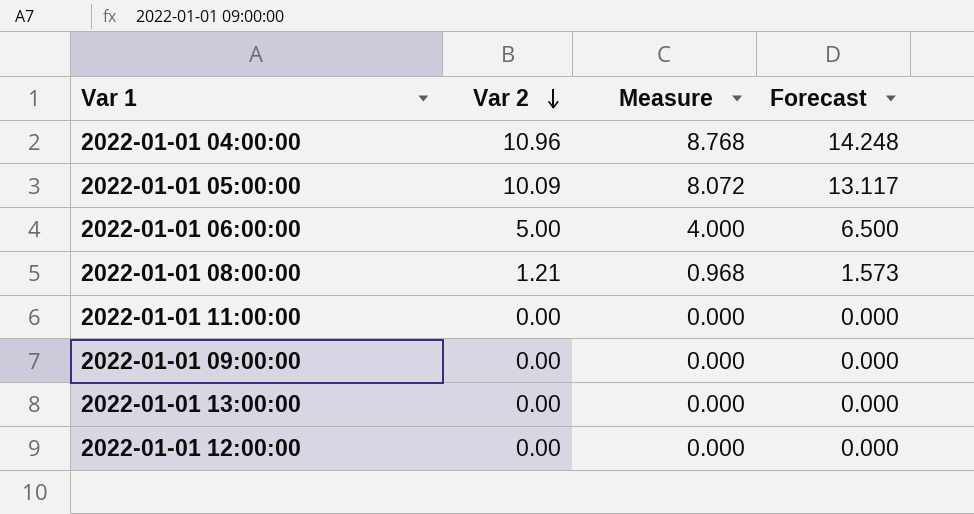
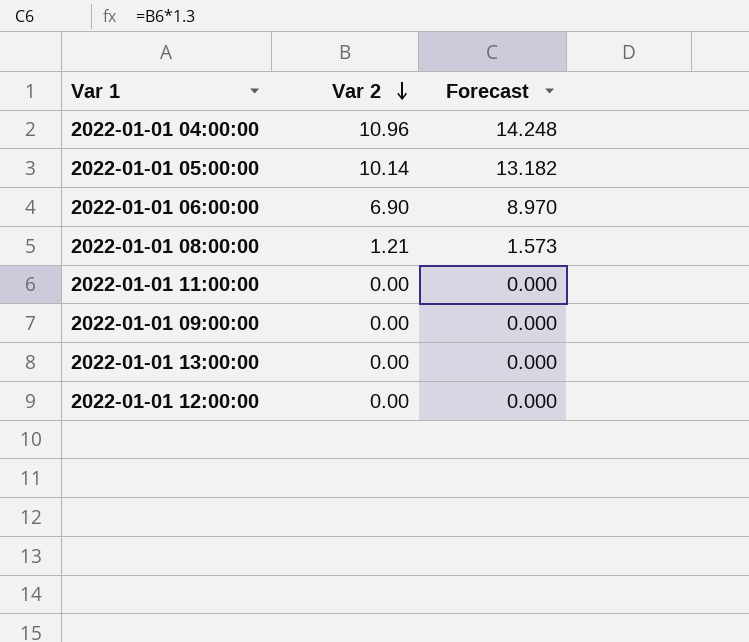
column Measure | formula: [Var 2] * 0.8 -> none
2022-01-01 05:00:00 | Var 2: 10.09 -> 10.14
2022-01-01 05:00:00 | Forecast: 13.117 -> 13.182
2022-01-01 06:00:00 | Var 2: 5.00 -> 6.90
2022-01-01 06:00:00 | Forecast: 6.500 -> 8.970

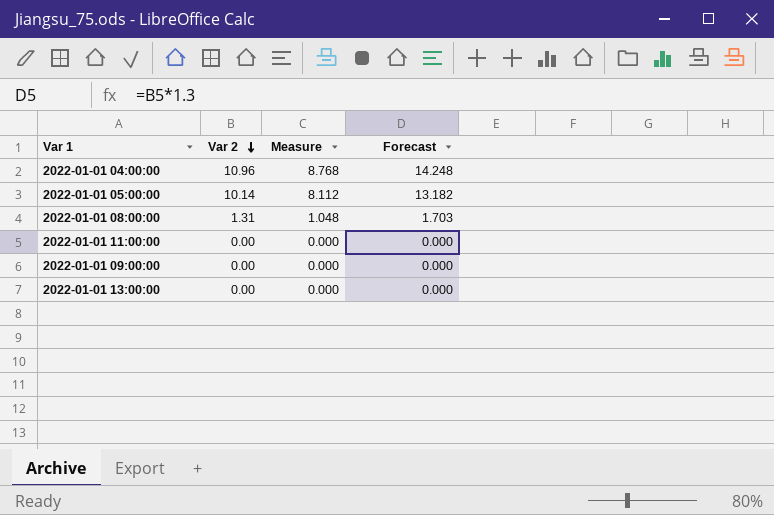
column Measure | formula: none -> [Var 2] * 0.8
row 2022-01-01 06:00:00: 6.90 | 8.970 -> none
row 2022-01-01 12:00:00: 0.00 | 0.000 -> none
2022-01-01 08:00:00 | Var 2: 1.21 -> 1.31
2022-01-01 08:00:00 | Forecast: 1.573 -> 1.703

